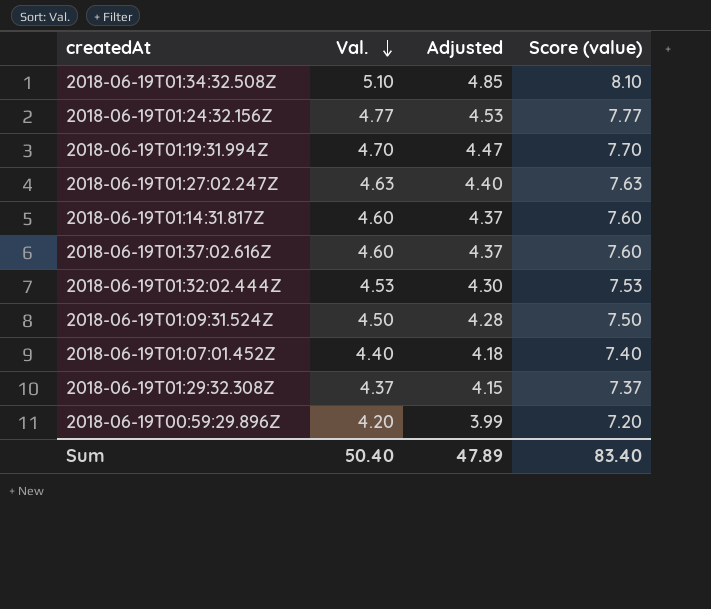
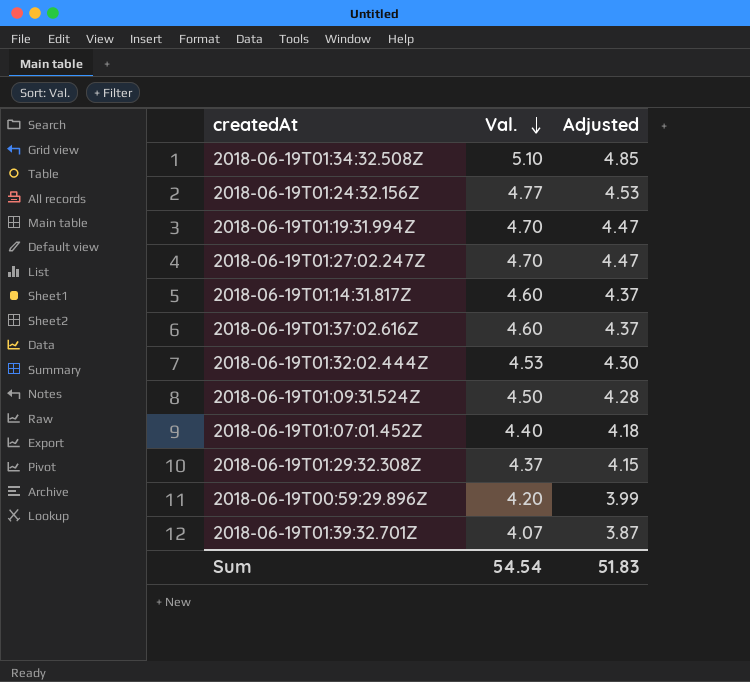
column Score (value) | formula: [Val.] + 3 -> none
2018-06-19T01:27:02.247Z | Val.: 4.63 -> 4.70
2018-06-19T01:27:02.247Z | Adjusted: 4.40 -> 4.47
row 2018-06-19T01:39:32.701Z: none -> 4.07 | 3.87
Sum | Val.: 50.40 -> 54.54
Sum | Adjusted: 47.89 -> 51.83

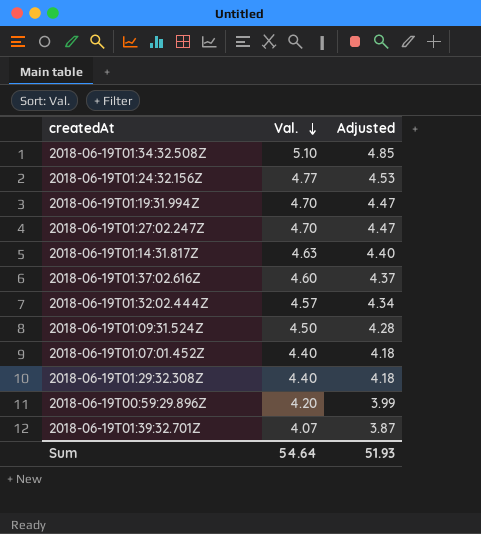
2018-06-19T01:14:31.817Z | Val.: 4.60 -> 4.63
2018-06-19T01:14:31.817Z | Adjusted: 4.37 -> 4.40
2018-06-19T01:32:02.444Z | Val.: 4.53 -> 4.57
2018-06-19T01:32:02.444Z | Adjusted: 4.30 -> 4.34
2018-06-19T01:29:32.308Z | Val.: 4.37 -> 4.40
2018-06-19T01:29:32.308Z | Adjusted: 4.15 -> 4.18
Sum | Val.: 54.54 -> 54.64
Sum | Adjusted: 51.83 -> 51.93

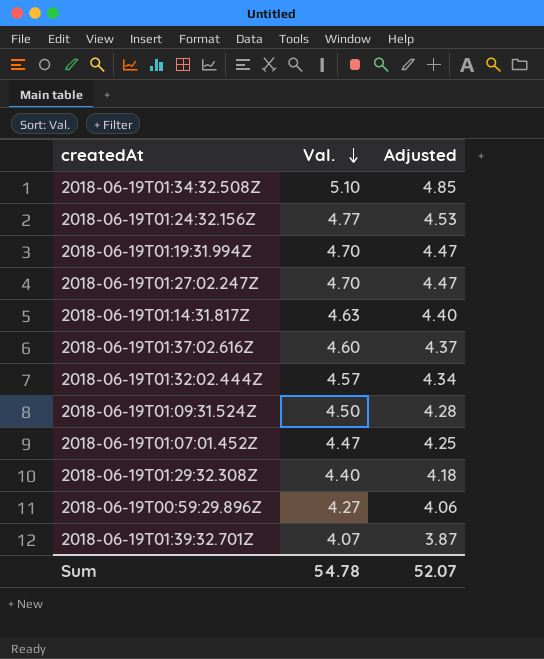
2018-06-19T01:07:01.452Z | Val.: 4.40 -> 4.47
2018-06-19T01:07:01.452Z | Adjusted: 4.18 -> 4.25
2018-06-19T00:59:29.896Z | Val.: 4.20 -> 4.27
2018-06-19T00:59:29.896Z | Adjusted: 3.99 -> 4.06
Sum | Val.: 54.64 -> 54.78
Sum | Adjusted: 51.93 -> 52.07

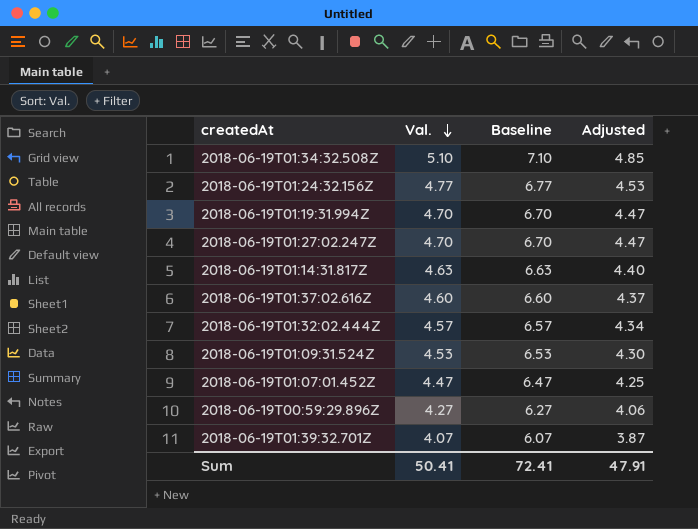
column Baseline | formula: none -> [Val.] + 2
row 2018-06-19T01:29:32.308Z: 4.40 | 4.18 -> none
2018-06-19T01:09:31.524Z | Val.: 4.50 -> 4.53
2018-06-19T01:09:31.524Z | Adjusted: 4.28 -> 4.30
Sum | Val.: 54.78 -> 50.41
Sum | Adjusted: 52.07 -> 47.91

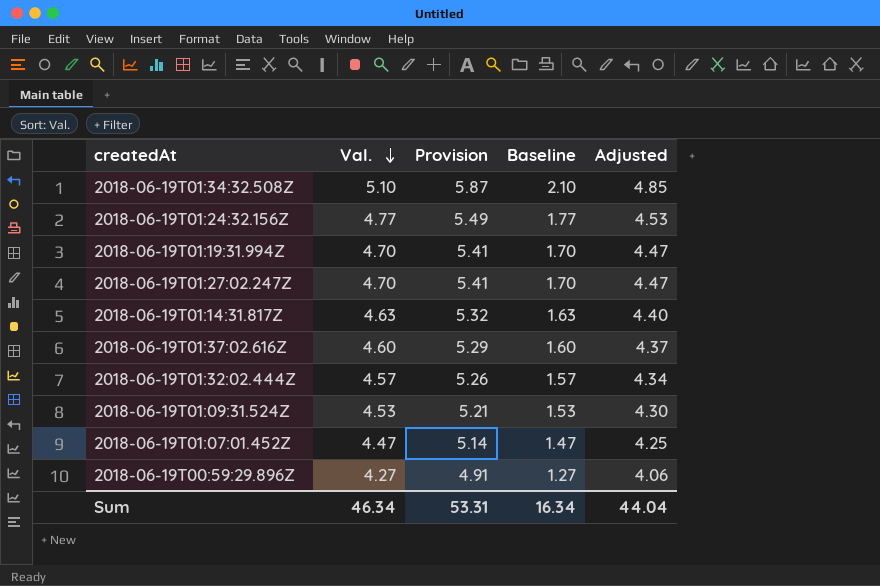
column Provision | formula: none -> [Val.] * 1.15
column Baseline | formula: [Val.] + 2 -> [Val.] - 3
row 2018-06-19T01:39:32.701Z: 4.07 | 6.07 | 3.87 -> none
Sum | Val.: 50.41 -> 46.34
Sum | Baseline: 72.41 -> 16.34
Sum | Adjusted: 47.91 -> 44.04

